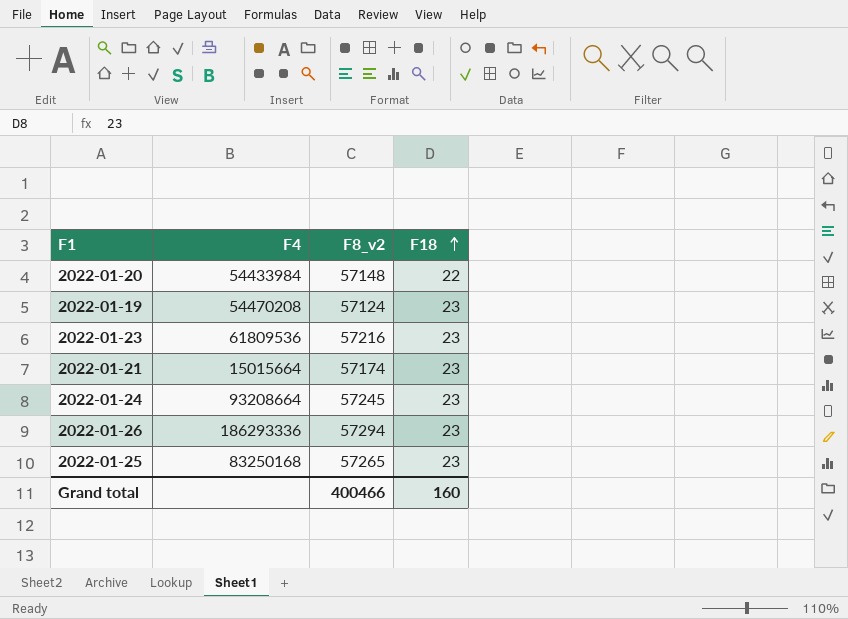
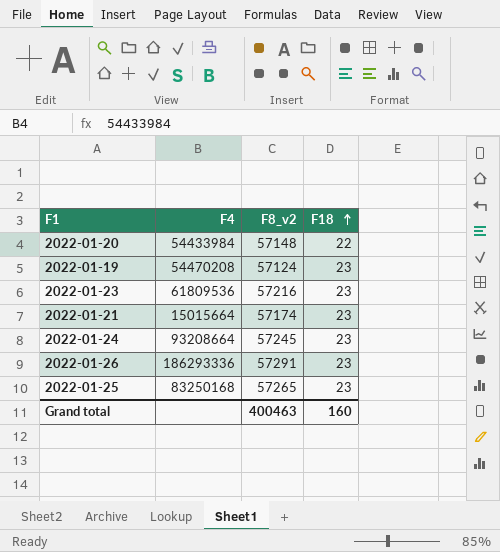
2022-01-26 | F8_v2: 57294 -> 57291
Grand total | F8_v2: 400466 -> 400463

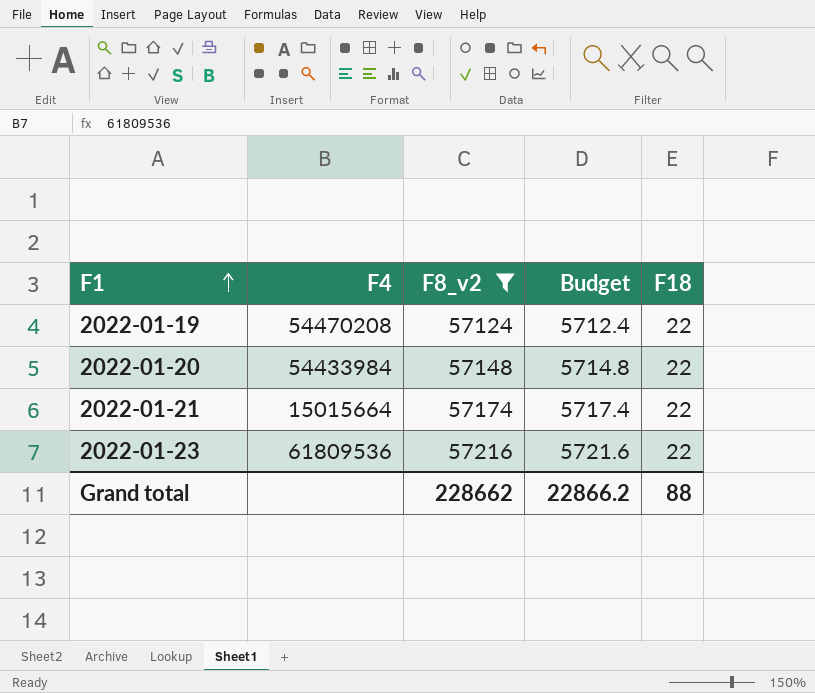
filter: none -> F8_v2 <= 57216
row order: F18 ascending -> F1 ascending
column Budget | formula: none -> [F8_v2] * 0.1
2022-01-19 | F18: 23 -> 22
2022-01-21 | F18: 23 -> 22
2022-01-23 | F18: 23 -> 22
Grand total | F8_v2: 400463 -> 228662
Grand total | F18: 160 -> 88

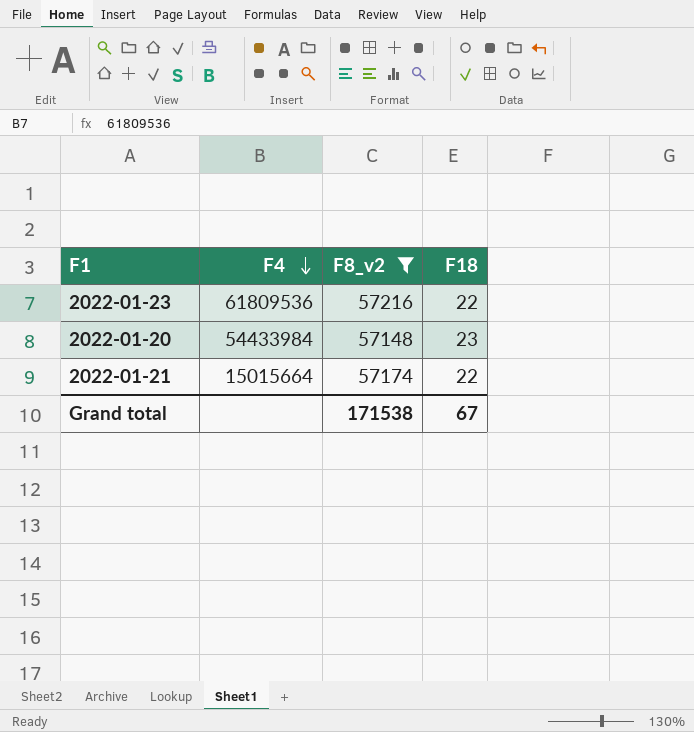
row order: F1 ascending -> F4 descending
column Budget | formula: [F8_v2] * 0.1 -> none
row 2022-01-19: 54470208 | 57124 | 5712.4 | 22 -> none
2022-01-20 | F18: 22 -> 23
Grand total | F8_v2: 228662 -> 171538
Grand total | F18: 88 -> 67

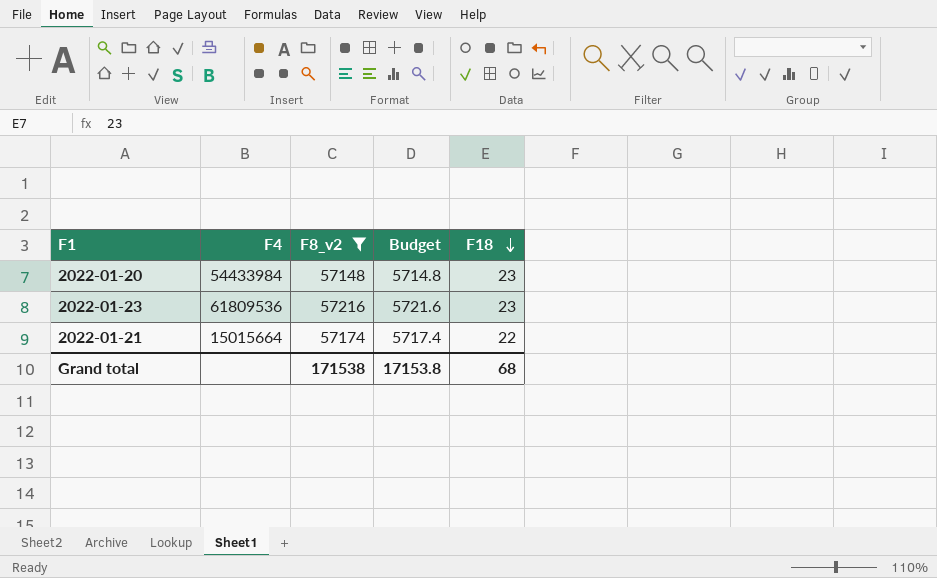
row order: F4 descending -> F18 descending
column Budget | formula: none -> [F8_v2] * 0.1
2022-01-23 | F18: 22 -> 23
Grand total | F18: 67 -> 68

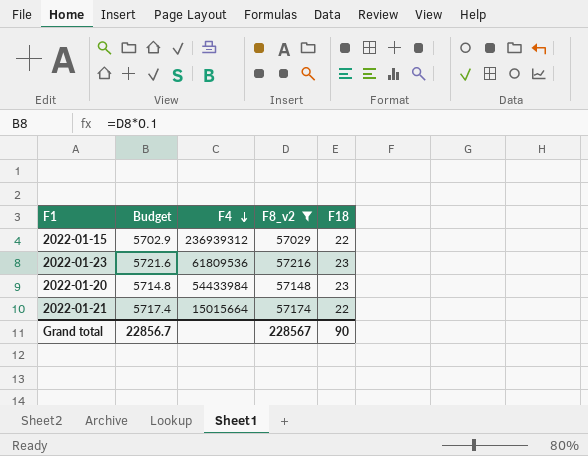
row order: F18 descending -> F4 descending
column Budget | position: 4 -> 2
row 2022-01-15: none -> 5702.9 | 236939312 | 57029 | 22
Grand total | Budget: 17153.8 -> 22856.7
Grand total | F8_v2: 171538 -> 228567
Grand total | F18: 68 -> 90

